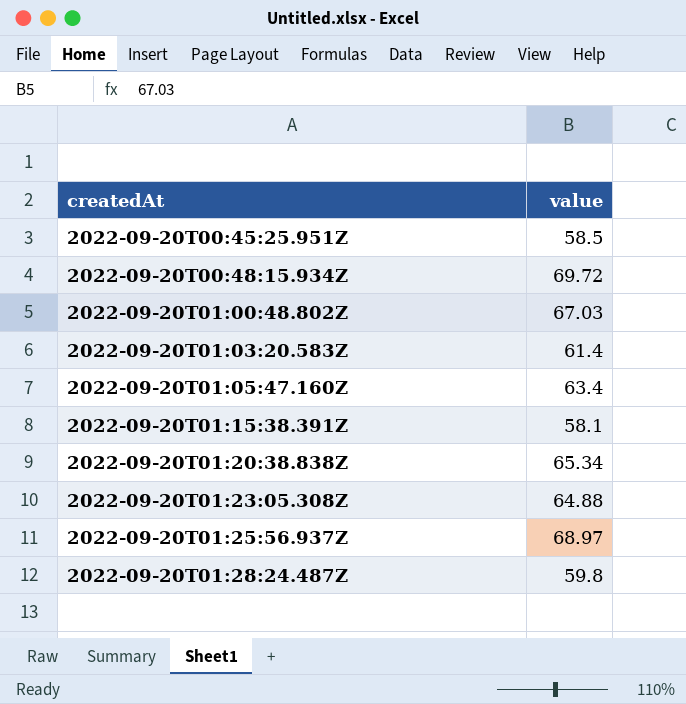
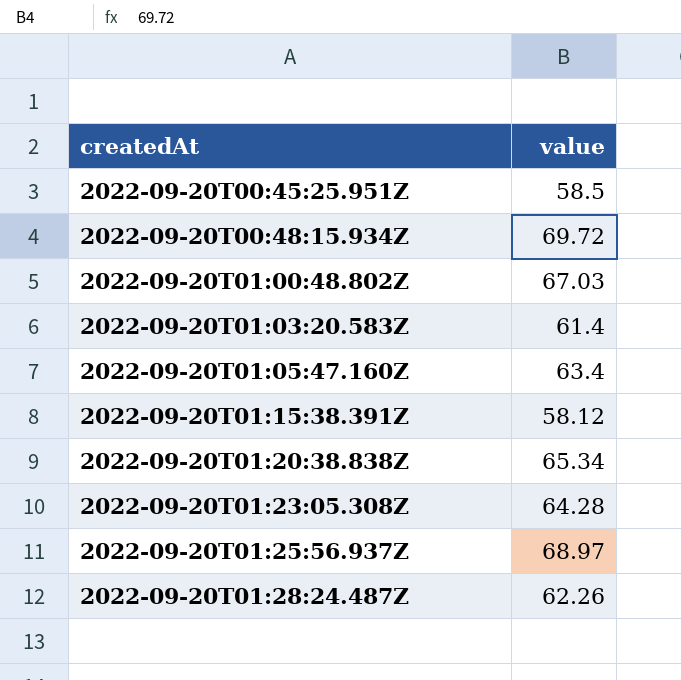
2022-09-20T01:15:38.391Z | value: 58.1 -> 58.12
2022-09-20T01:23:05.308Z | value: 64.88 -> 64.28
2022-09-20T01:28:24.487Z | value: 59.8 -> 62.26

